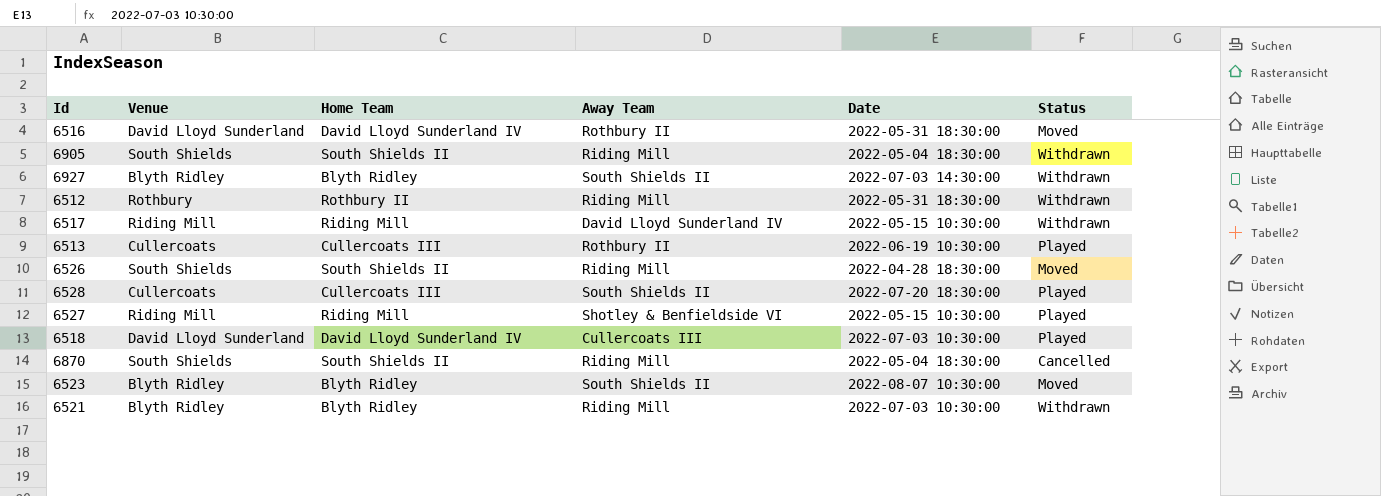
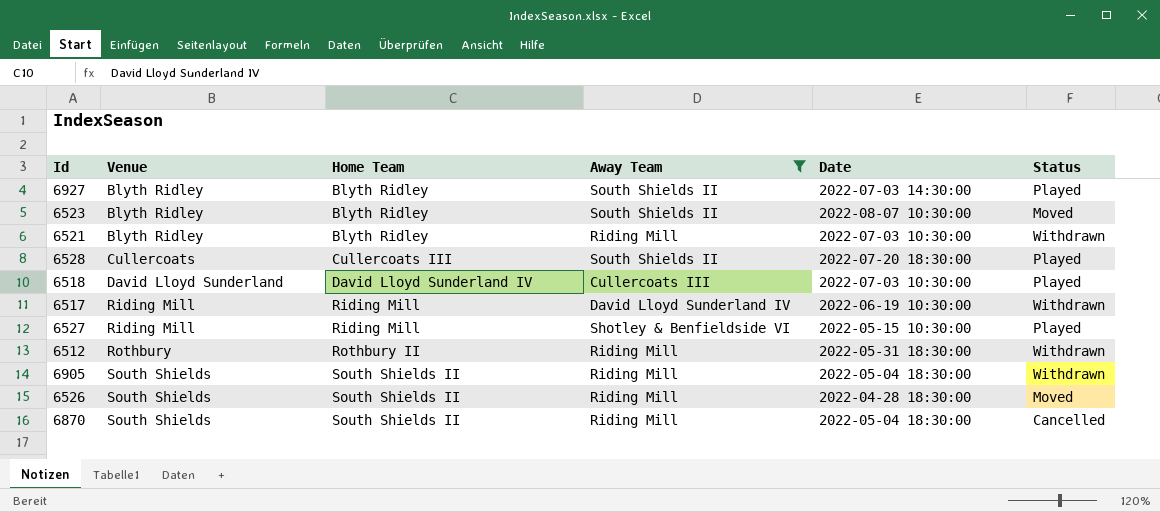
filter: none -> Away Team != Rothbury II
row order: none -> Venue ascending
6927 | Status: Withdrawn -> Played
6517 | Date: 2022-05-15 10:30:00 -> 2022-06-19 10:30:00

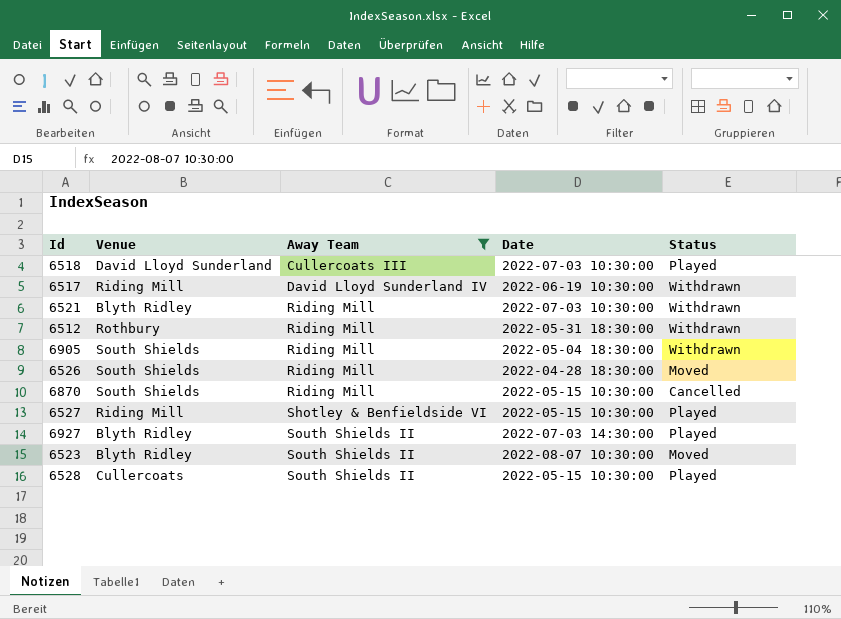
row order: Venue ascending -> Away Team ascending
column Home Team | position: 3 -> none
6870 | Date: 2022-05-04 18:30:00 -> 2022-05-15 10:30:00
6528 | Date: 2022-07-20 18:30:00 -> 2022-05-15 10:30:00

